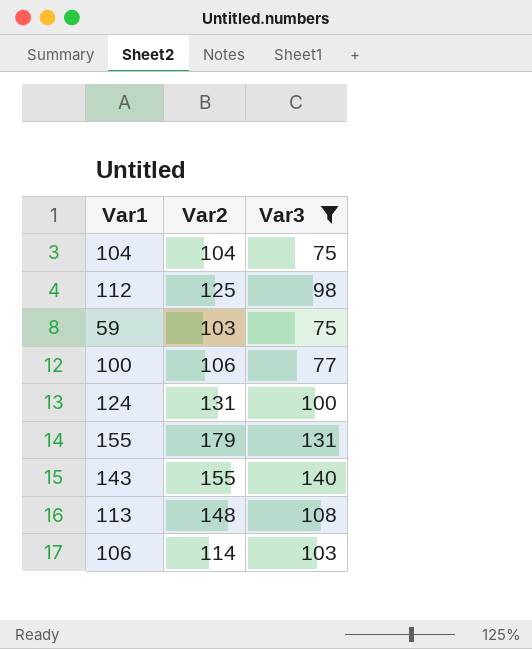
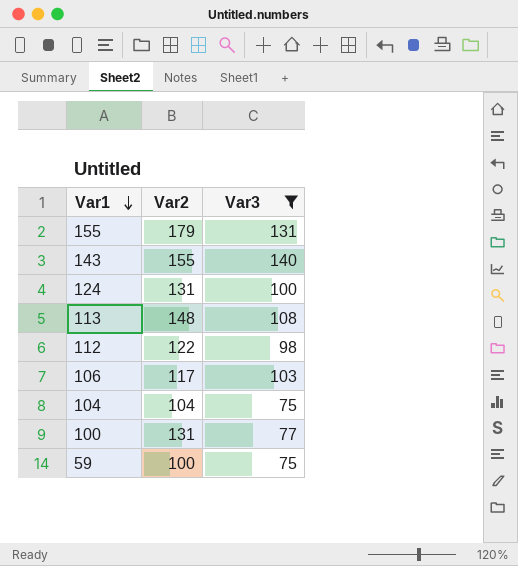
row order: none -> Var1 descending
112 | Var2: 125 -> 122
106 | Var2: 114 -> 117
100 | Var2: 106 -> 131
59 | Var2: 103 -> 100

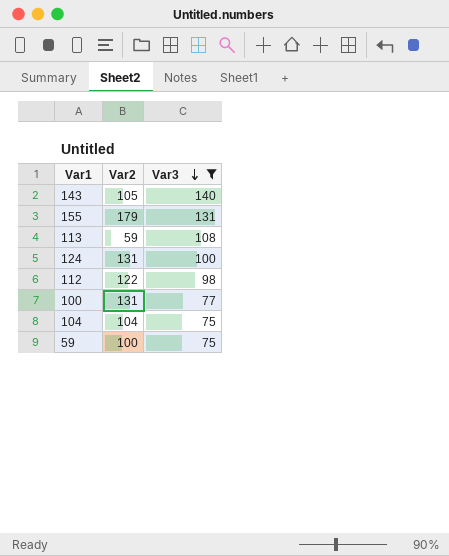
row order: Var1 descending -> Var3 descending
row 106: 117 | 103 -> none
143 | Var2: 155 -> 105
113 | Var2: 148 -> 59

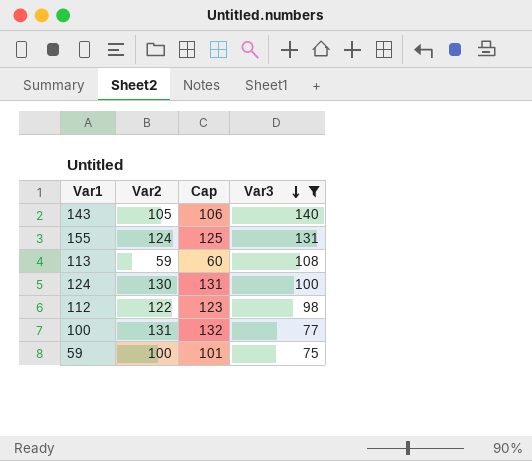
column Cap | formula: none -> [Var2] + 1
row 104: 104 | 75 -> none
155 | Var2: 179 -> 124
124 | Var2: 131 -> 130

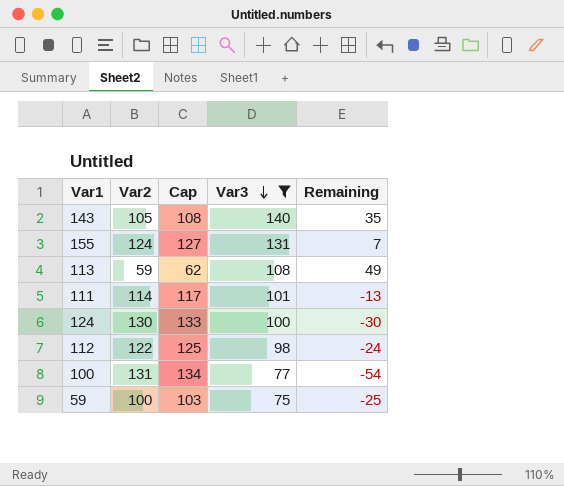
column Cap | formula: [Var2] + 1 -> [Var2] + 3
column Remaining | formula: none -> [Var3] - [Var2]
row 111: none -> 114 | 117 | 101 | -13

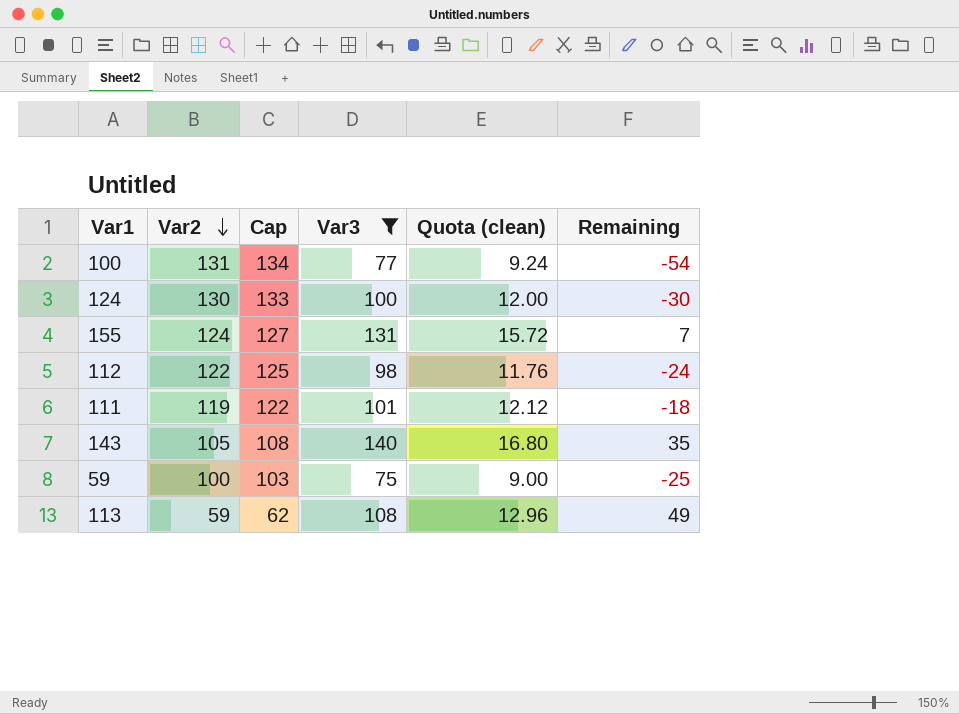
row order: Var3 descending -> Var2 descending
column Quota (clean) | formula: none -> [Var3] * 0.12
111 | Var2: 114 -> 119
111 | Cap: 117 -> 122
111 | Remaining: -13 -> -18

